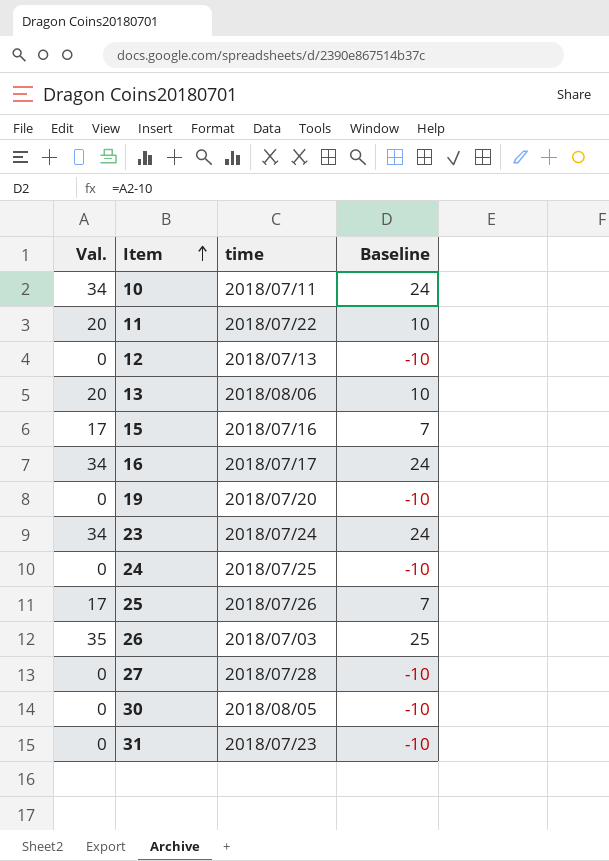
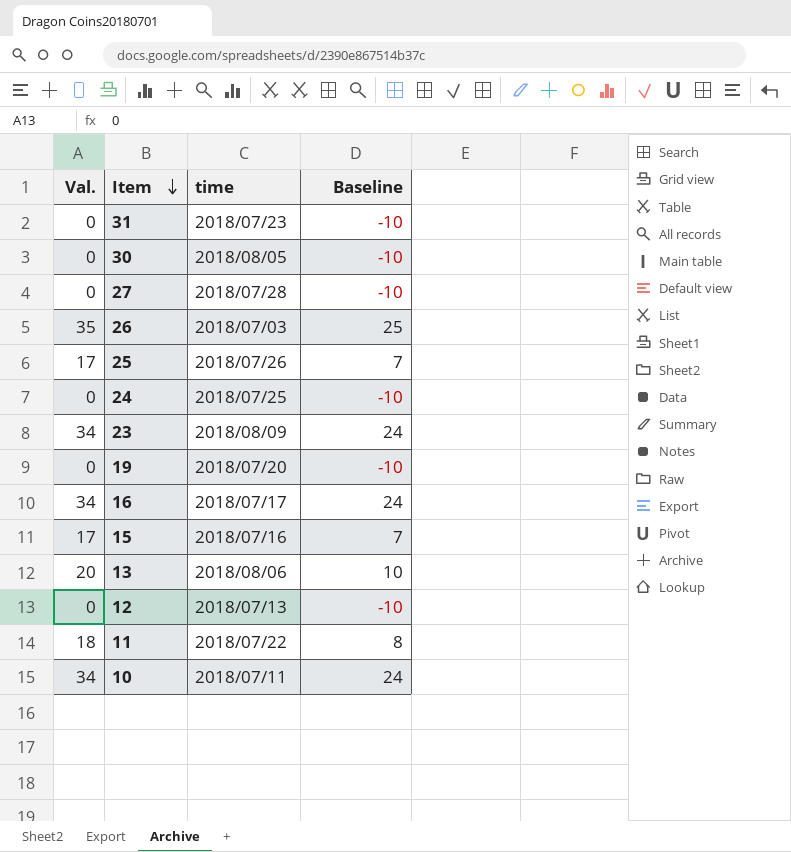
row order: Item ascending -> Item descending
23 | time: 2018/07/24 -> 2018/08/09
11 | Val.: 20 -> 18
11 | Baseline: 10 -> 8

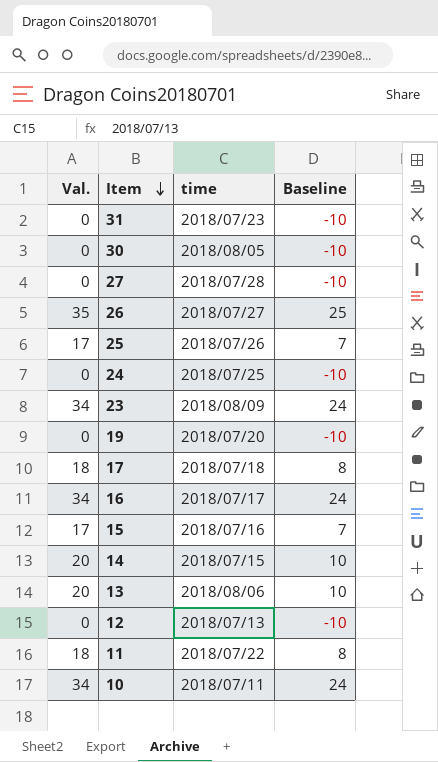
26 | time: 2018/07/03 -> 2018/07/27
row 17: none -> 18 | 2018/07/18 | 8
row 14: none -> 20 | 2018/07/15 | 10

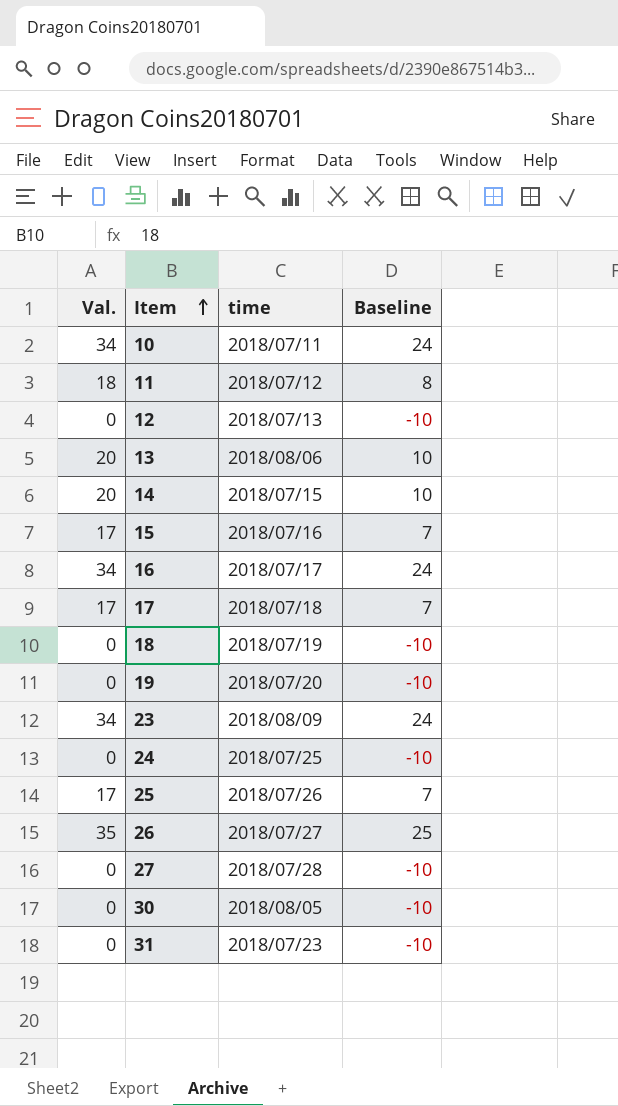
row order: Item descending -> Item ascending
11 | time: 2018/07/22 -> 2018/07/12
17 | Val.: 18 -> 17
17 | Baseline: 8 -> 7
row 18: none -> 0 | 2018/07/19 | -10

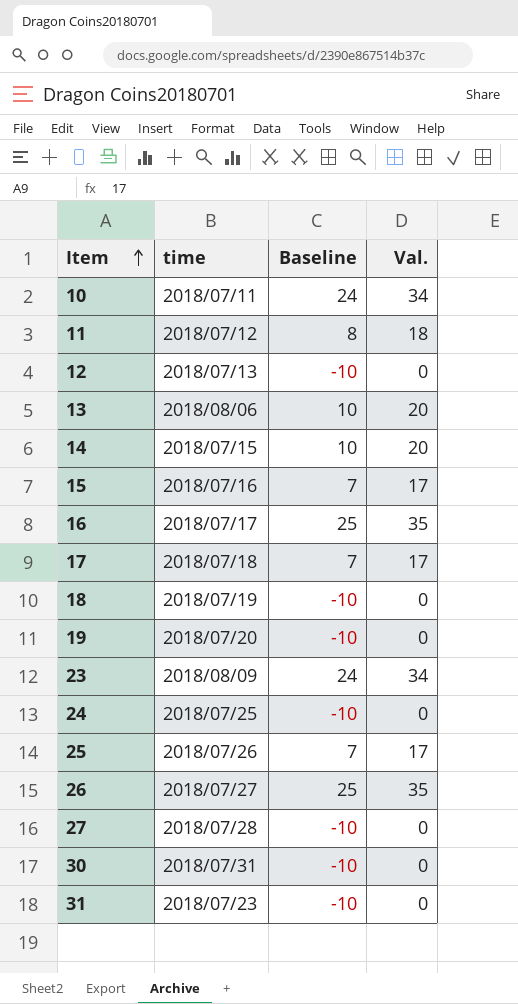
column Val. | position: 1 -> 4
16 | Baseline: 24 -> 25
16 | Val.: 34 -> 35
30 | time: 2018/08/05 -> 2018/07/31

